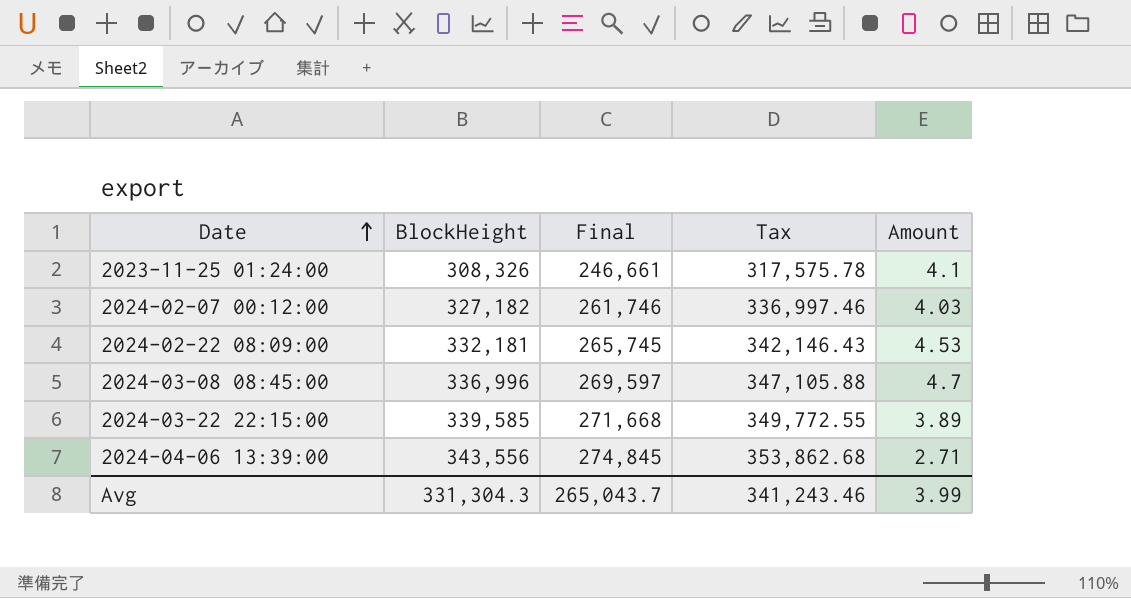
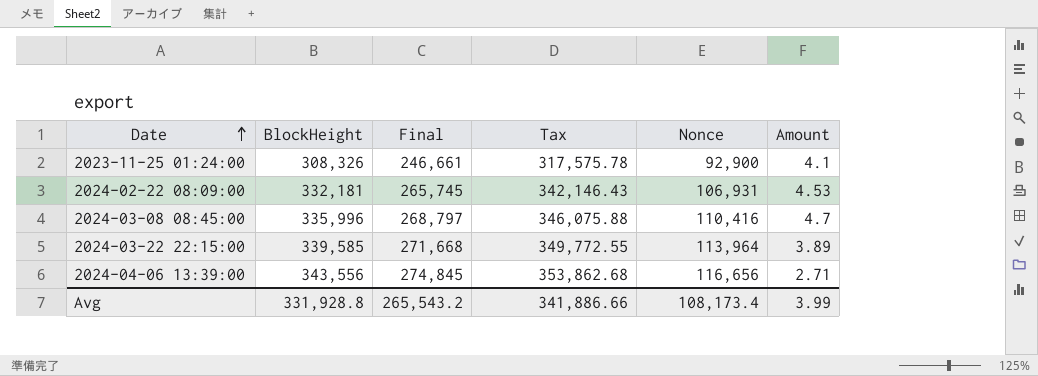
column Nonce | position: none -> 5
row 2024-02-07 00:12:00: 327,182 | 261,746 | 336,997.46 | 4.03 -> none
2024-03-08 08:45:00 | BlockHeight: 336,996 -> 335,996
2024-03-08 08:45:00 | Final: 269,597 -> 268,797
2024-03-08 08:45:00 | Tax: 347,105.88 -> 346,075.88
Avg | BlockHeight: 331,304.3 -> 331,928.8
Avg | Final: 265,043.7 -> 265,543.2
Avg | Tax: 341,243.46 -> 341,886.66

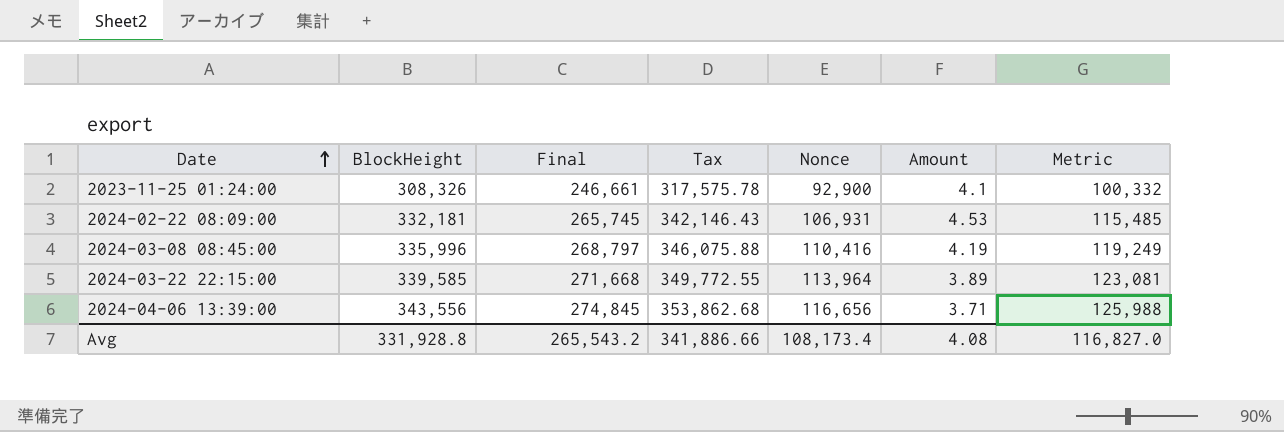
column Metric | formula: none -> [Nonce] * 1.08
2024-03-08 08:45:00 | Amount: 4.7 -> 4.19
2024-04-06 13:39:00 | Amount: 2.71 -> 3.71
Avg | Amount: 3.99 -> 4.08

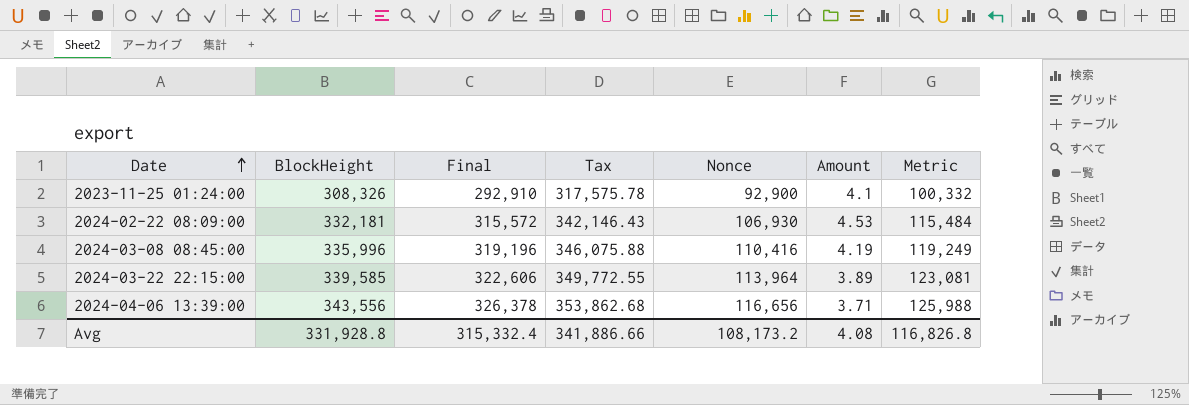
column Final | formula: [BlockHeight] * 0.8 -> [BlockHeight] * 0.95
2024-02-22 08:09:00 | Nonce: 106,931 -> 106,930
2024-02-22 08:09:00 | Metric: 115,485 -> 115,484
Avg | Final: 265,543.2 -> 315,332.4
Avg | Nonce: 108,173.4 -> 108,173.2
Avg | Metric: 116,827.0 -> 116,826.8

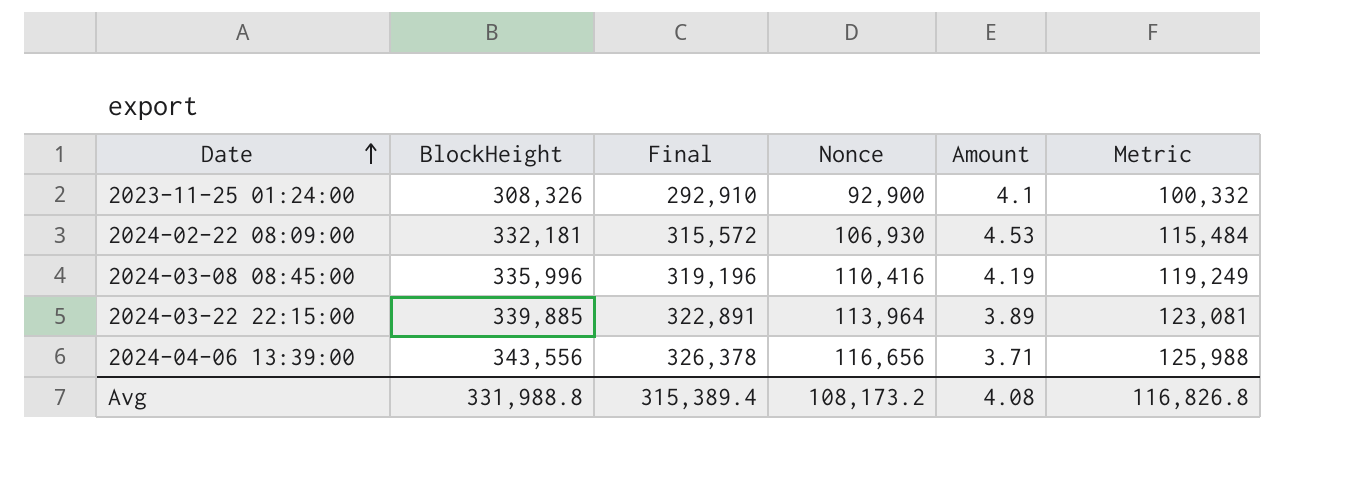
column Tax | formula: [BlockHeight] * 1.03 -> none
2024-03-22 22:15:00 | BlockHeight: 339,585 -> 339,885
2024-03-22 22:15:00 | Final: 322,606 -> 322,891
Avg | BlockHeight: 331,928.8 -> 331,988.8
Avg | Final: 315,332.4 -> 315,389.4

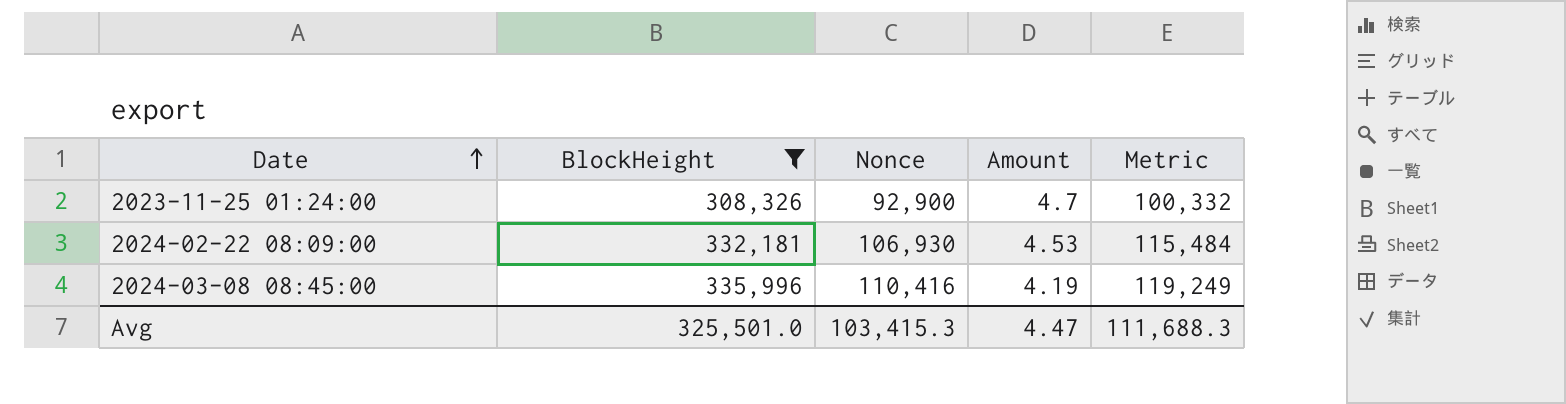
filter: none -> BlockHeight <= 335,996
column Final | formula: [BlockHeight] * 0.95 -> none
2023-11-25 01:24:00 | Amount: 4.1 -> 4.7
Avg | BlockHeight: 331,988.8 -> 325,501.0
Avg | Nonce: 108,173.2 -> 103,415.3
Avg | Amount: 4.08 -> 4.47
Avg | Metric: 116,826.8 -> 111,688.3

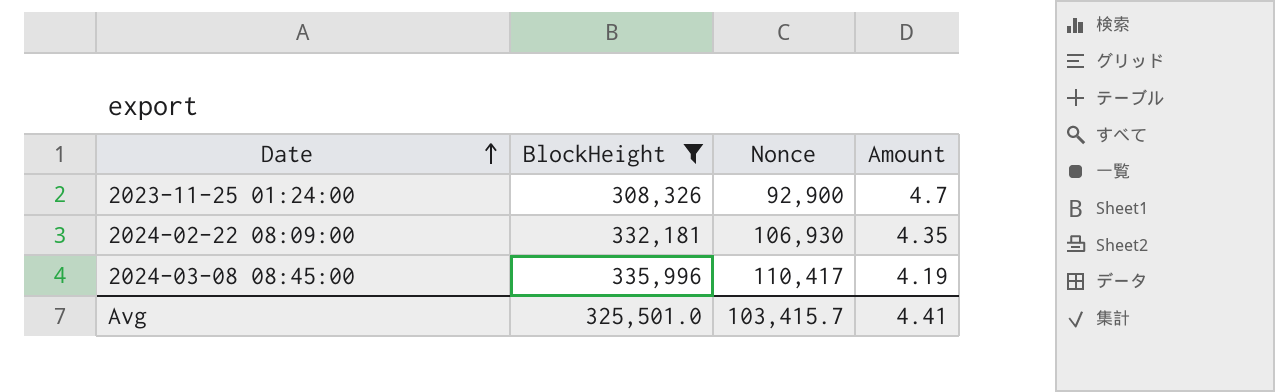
column Metric | formula: [Nonce] * 1.08 -> none
2024-02-22 08:09:00 | Amount: 4.53 -> 4.35
2024-03-08 08:45:00 | Nonce: 110,416 -> 110,417
Avg | Nonce: 103,415.3 -> 103,415.7
Avg | Amount: 4.47 -> 4.41

